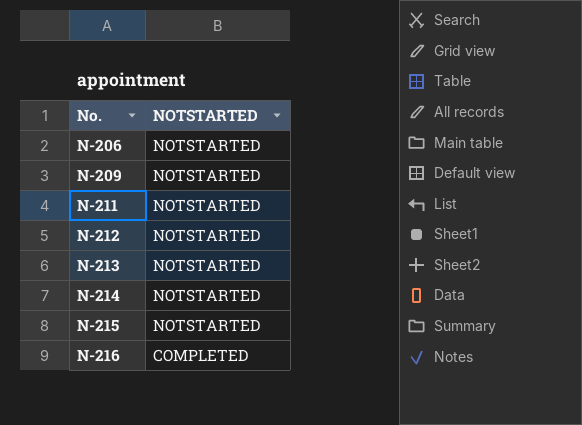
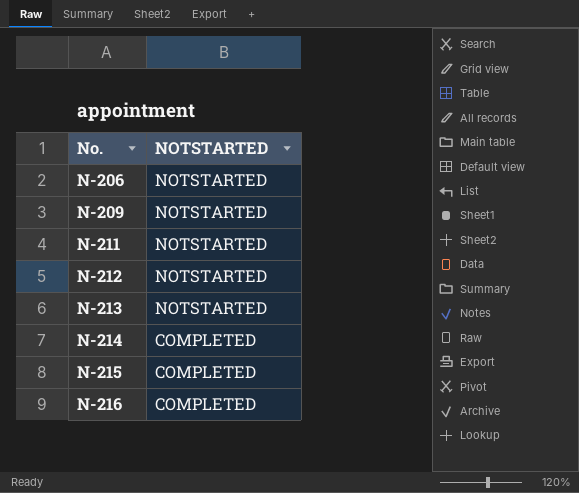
N-214 | NOTSTARTED: NOTSTARTED -> COMPLETED
N-215 | NOTSTARTED: NOTSTARTED -> COMPLETED

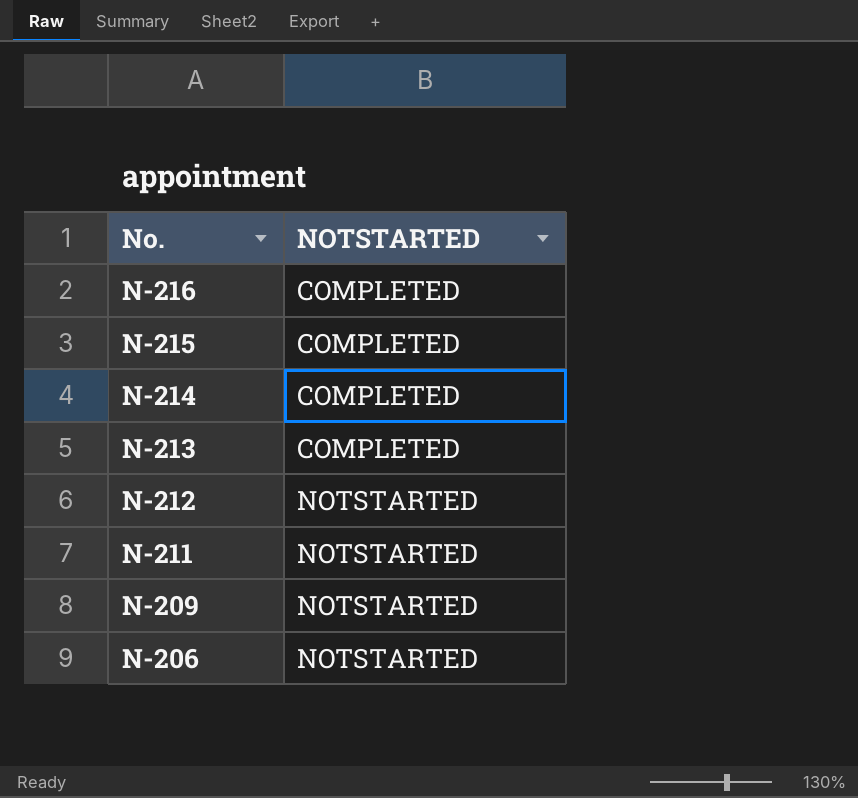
row order: No. ascending -> No. descending
N-213 | NOTSTARTED: NOTSTARTED -> COMPLETED

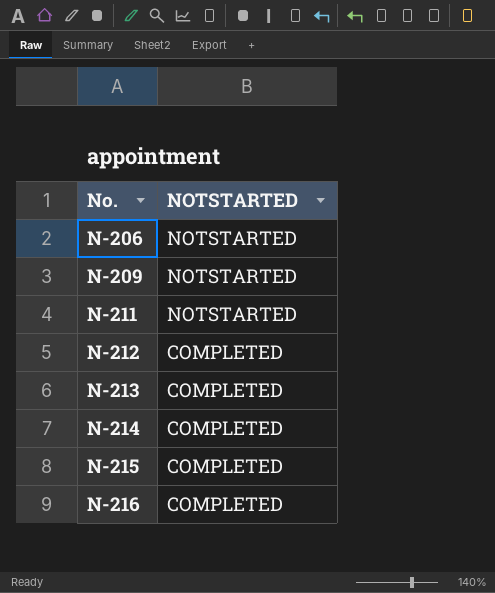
row order: No. descending -> No. ascending
N-212 | NOTSTARTED: NOTSTARTED -> COMPLETED

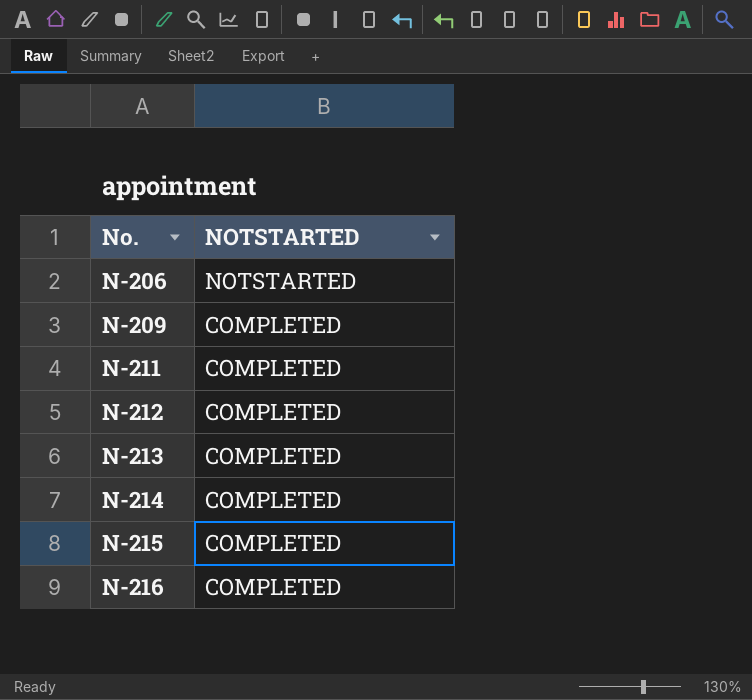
N-209 | NOTSTARTED: NOTSTARTED -> COMPLETED
N-211 | NOTSTARTED: NOTSTARTED -> COMPLETED

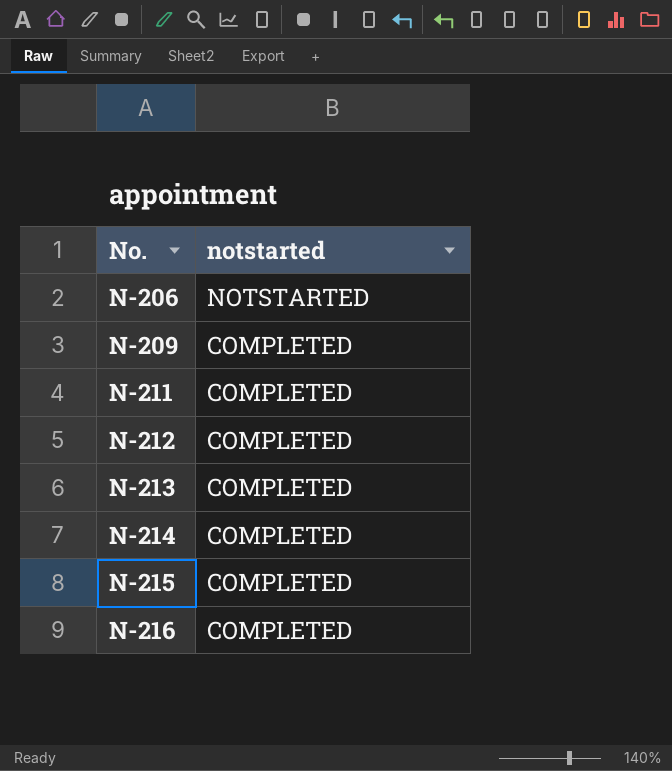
column name: NOTSTARTED -> notstarted

